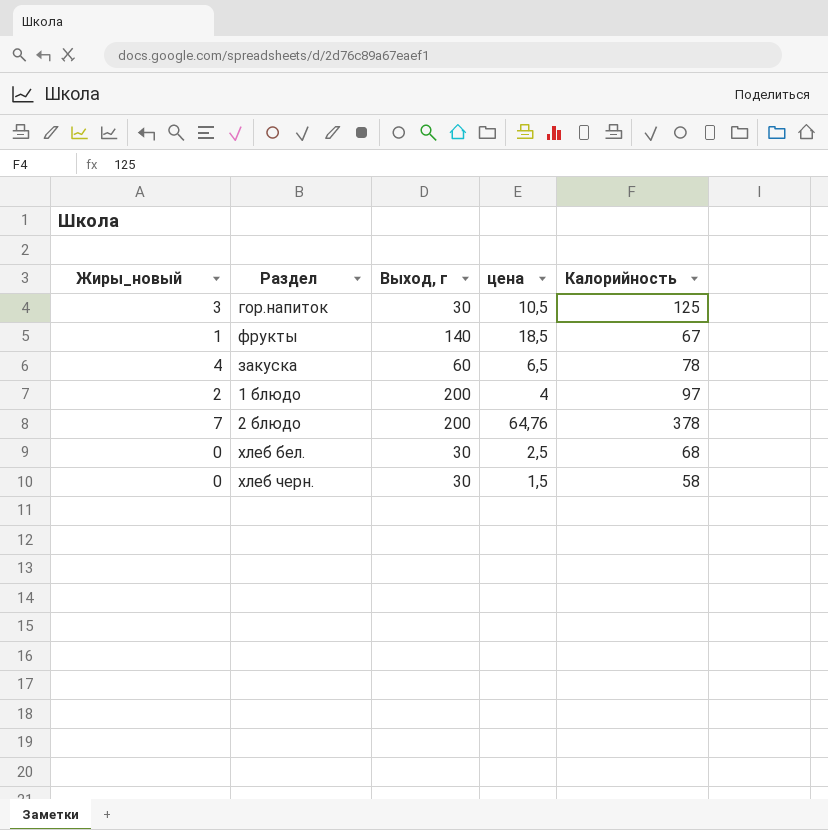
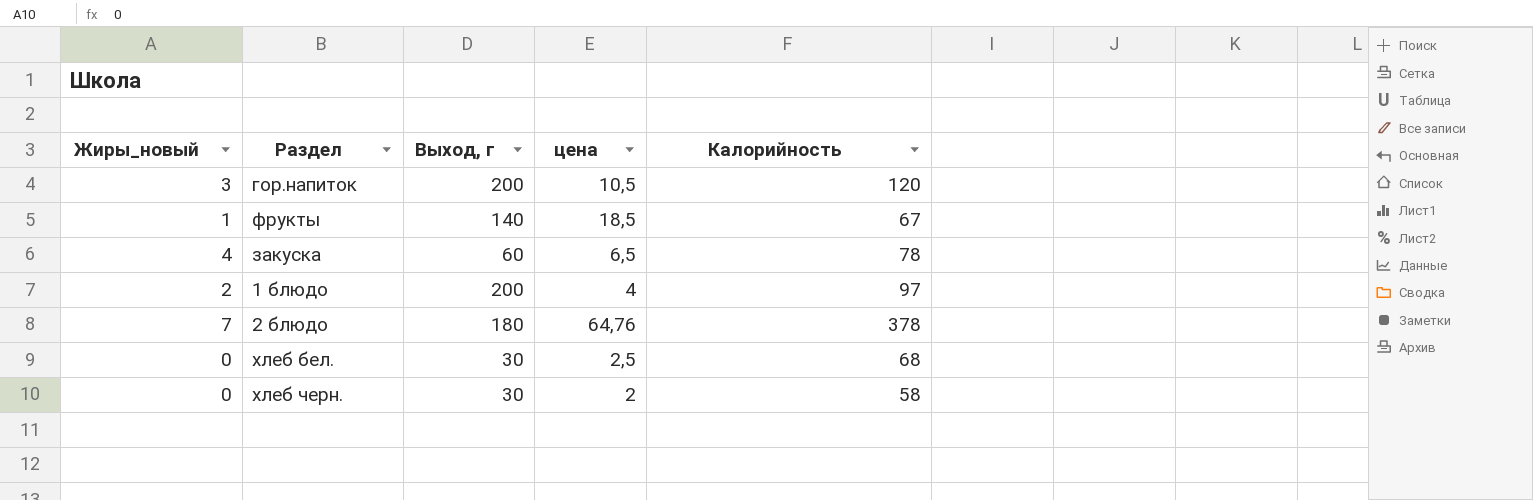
гор.напиток | Выход, г: 30 -> 200
гор.напиток | Калорийность: 125 -> 120
2 блюдо | Выход, г: 200 -> 180
хлеб черн. | цена: 1,5 -> 2

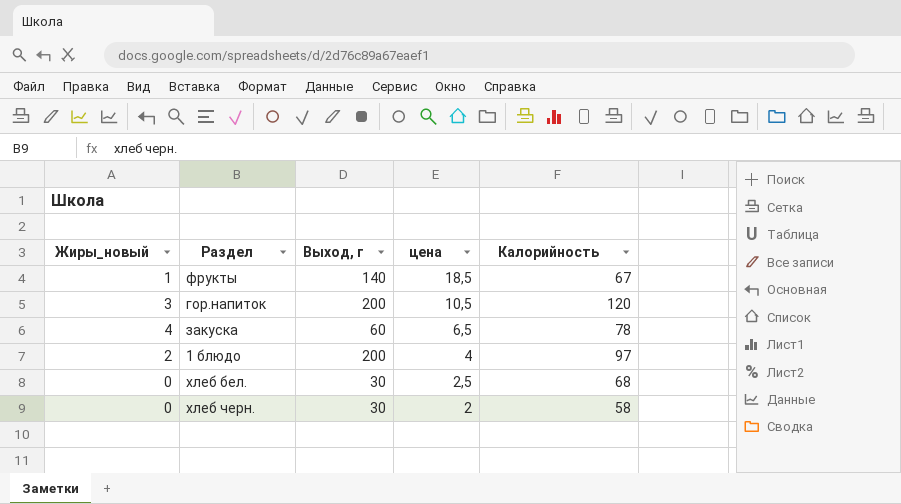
row order: none -> цена descending
row 2 блюдо: 7 | 180 | 64,76 | 378 -> none

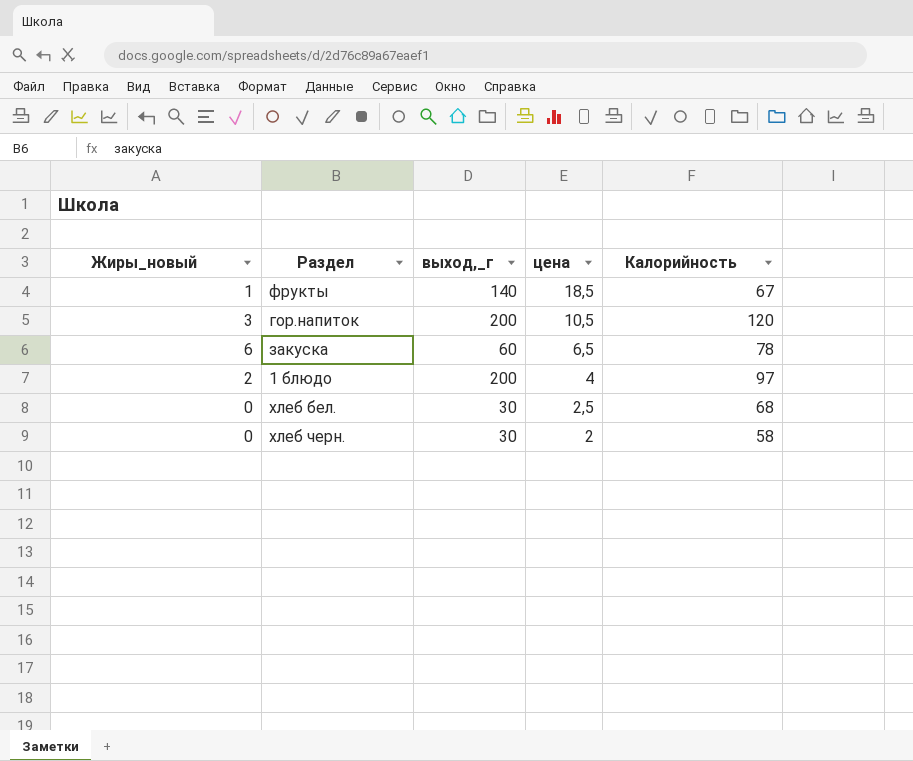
column name: Выход, г -> выход,_г
закуска | Жиры_новый: 4 -> 6

